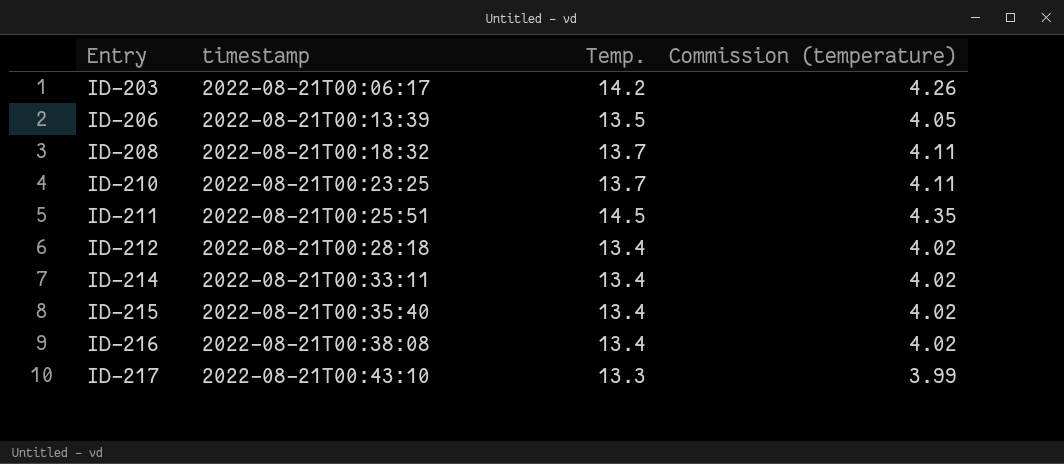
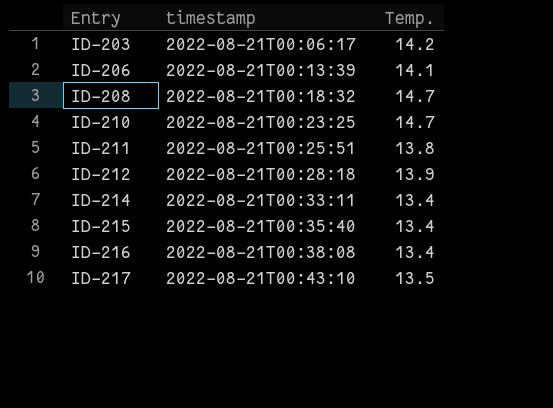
column Commission (temperature) | formula: [Temp.] * 0.3 -> none
ID-206 | Temp.: 13.5 -> 14.1
ID-208 | Temp.: 13.7 -> 14.7
ID-210 | Temp.: 13.7 -> 14.7
ID-211 | Temp.: 14.5 -> 13.8
ID-212 | Temp.: 13.4 -> 13.9
ID-217 | Temp.: 13.3 -> 13.5

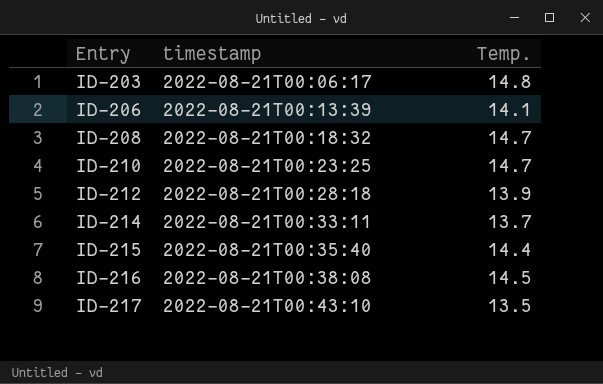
row ID-211: 2022-08-21T00:25:51 | 13.8 -> none
ID-203 | Temp.: 14.2 -> 14.8
ID-214 | Temp.: 13.4 -> 13.7
ID-215 | Temp.: 13.4 -> 14.4
ID-216 | Temp.: 13.4 -> 14.5

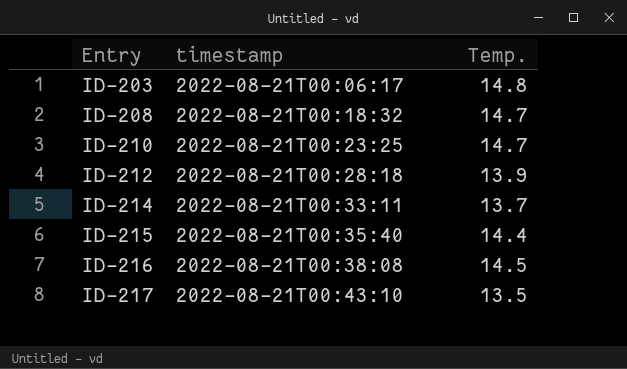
row ID-206: 2022-08-21T00:13:39 | 14.1 -> none

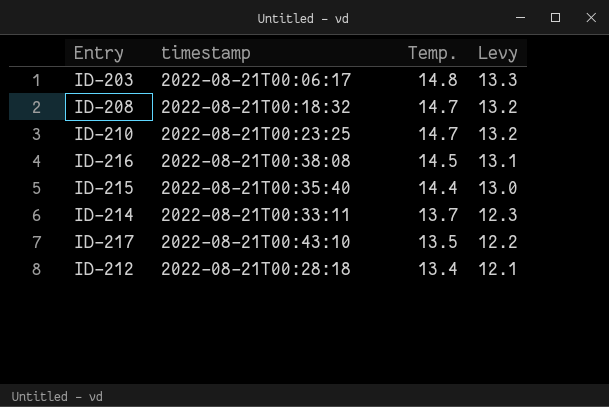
row order: Entry ascending -> Temp. descending
column Levy | formula: none -> [Temp.] * 0.9
ID-212 | Temp.: 13.9 -> 13.4

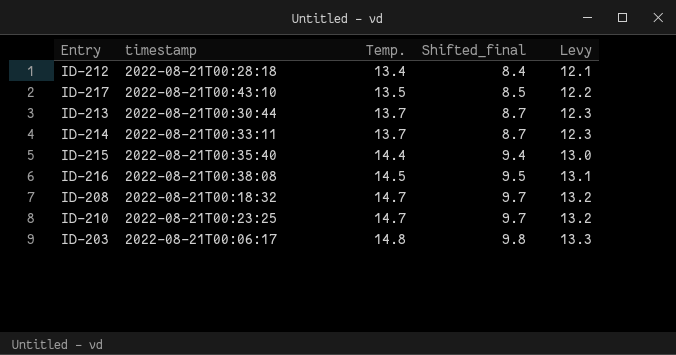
row order: Temp. descending -> Temp. ascending
column Shifted_final | formula: none -> [Temp.] - 5
row ID-213: none -> 2022-08-21T00:30:44 | 13.7 | 8.7 | 12.3

